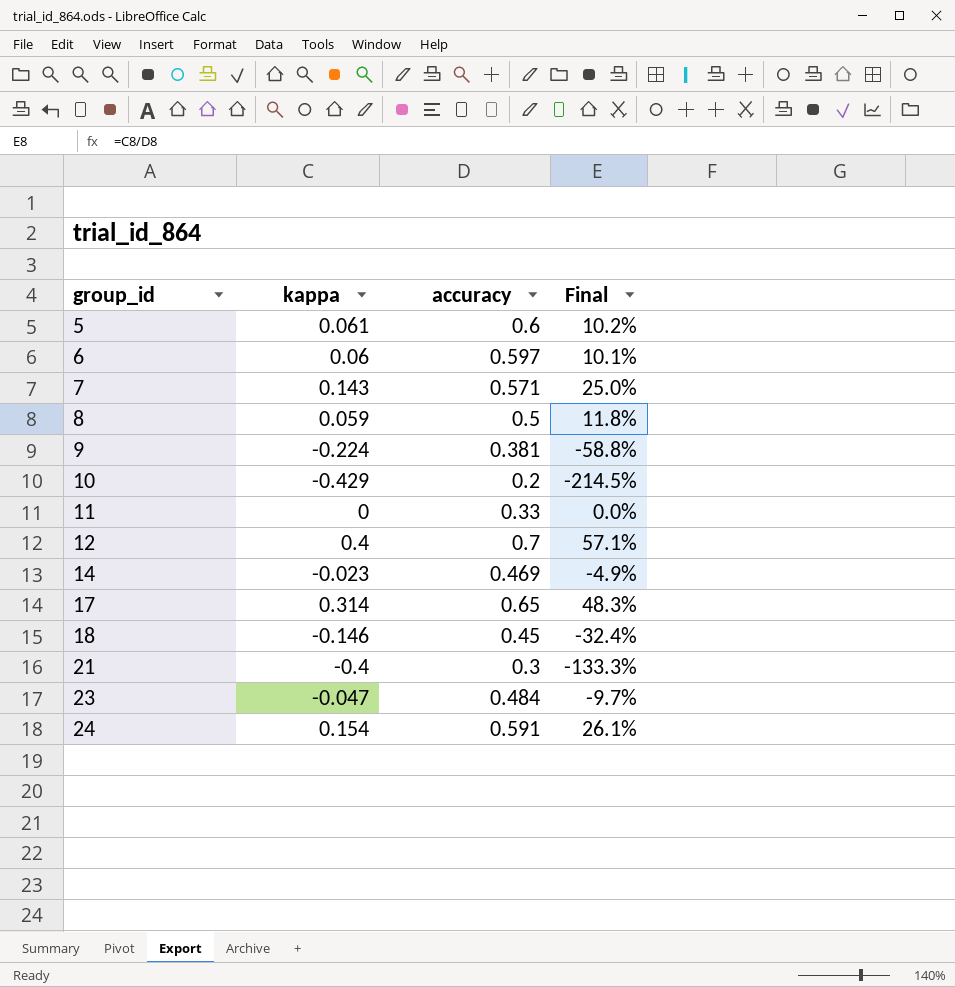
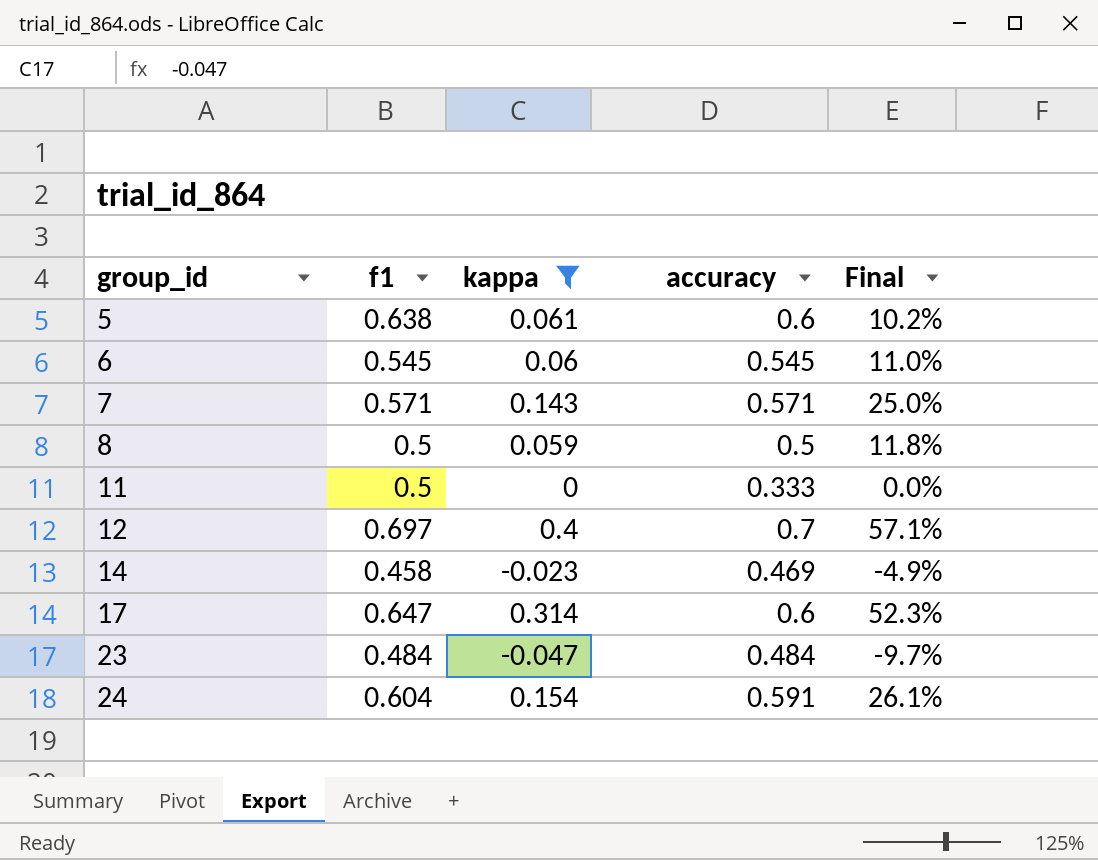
filter: none -> kappa >= -0.047
column f1 | position: none -> 2
6 | accuracy: 0.597 -> 0.545
6 | Final: 10.1% -> 11.0%
11 | accuracy: 0.33 -> 0.333
17 | accuracy: 0.65 -> 0.6
17 | Final: 48.3% -> 52.3%

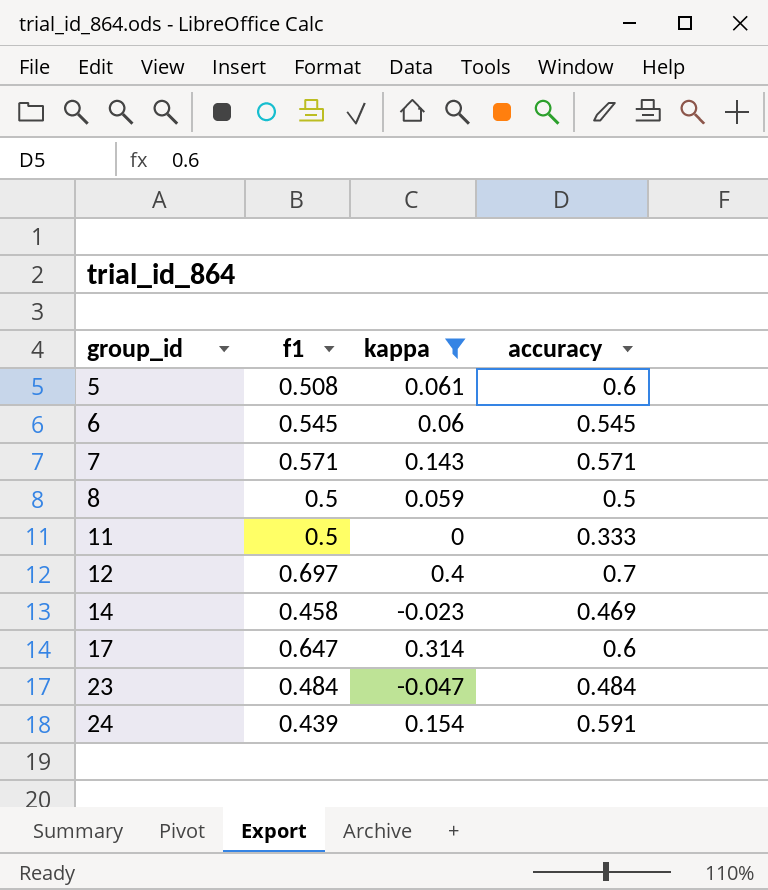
column Final | formula: [kappa] / [accuracy] -> none
5 | f1: 0.638 -> 0.508
24 | f1: 0.604 -> 0.439

